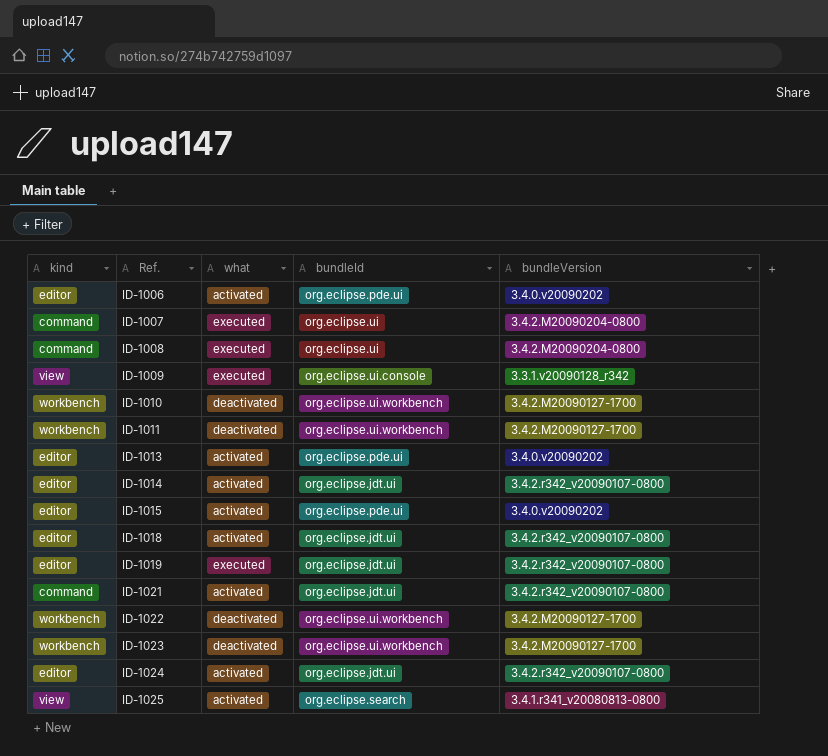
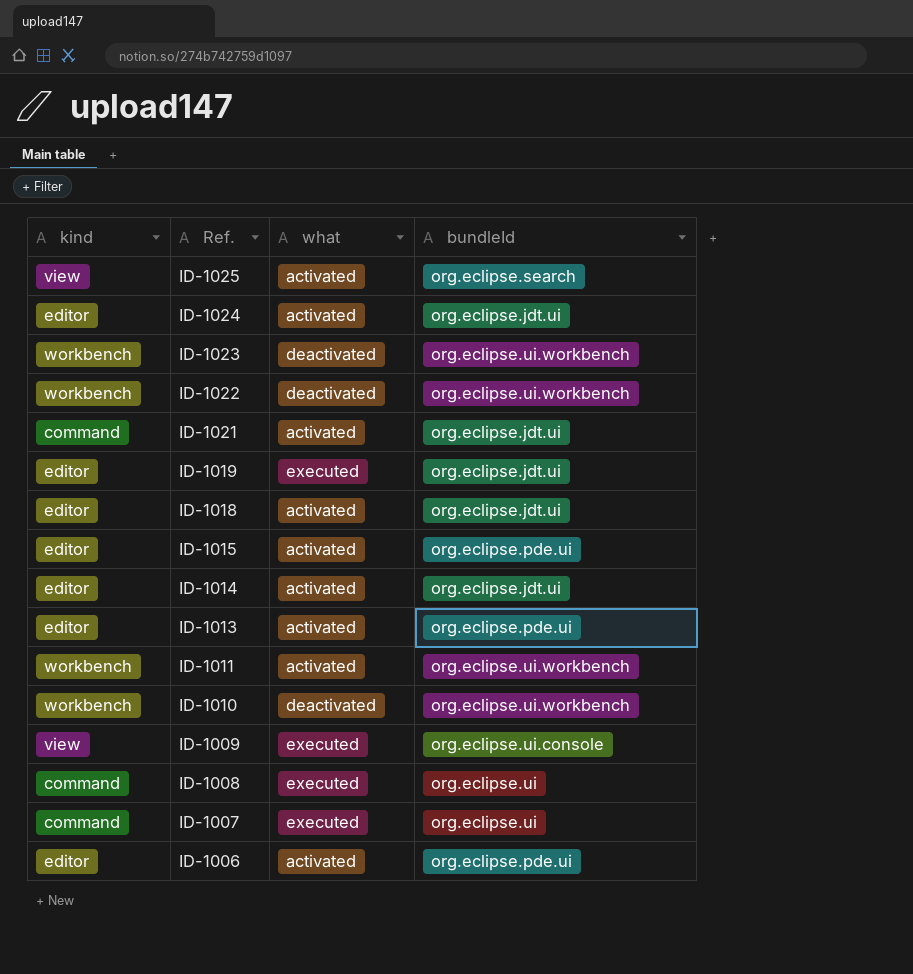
row order: Ref. ascending -> Ref. descending
column bundleVersion | position: 5 -> none
ID-1011 | what: deactivated -> activated

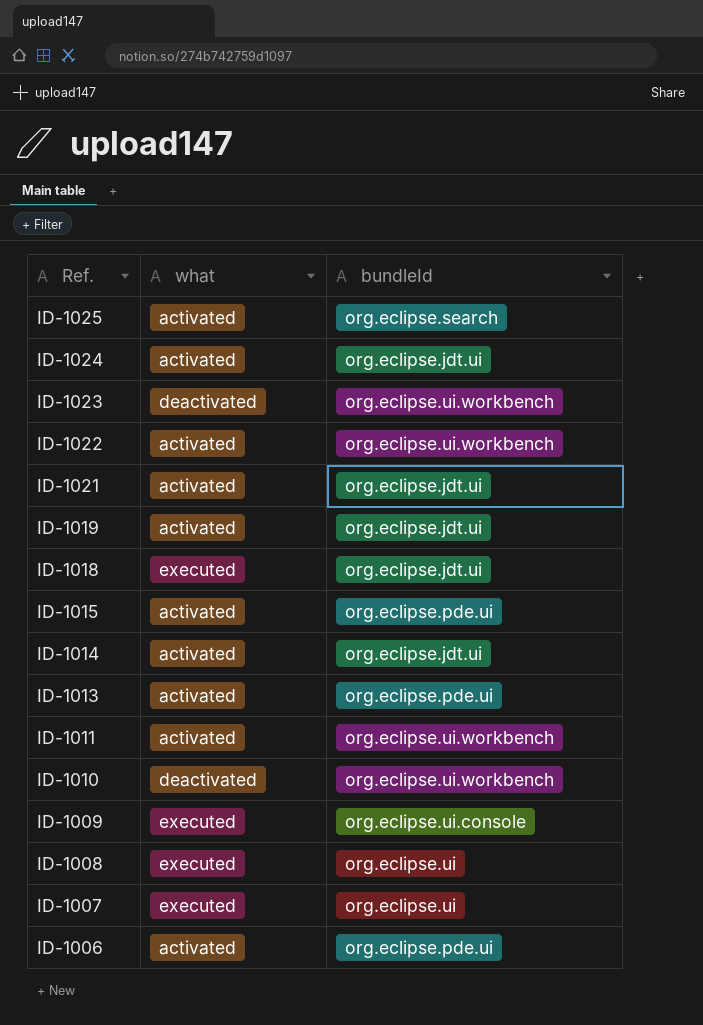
column kind | position: 1 -> none
ID-1022 | what: deactivated -> activated
ID-1019 | what: executed -> activated
ID-1018 | what: activated -> executed

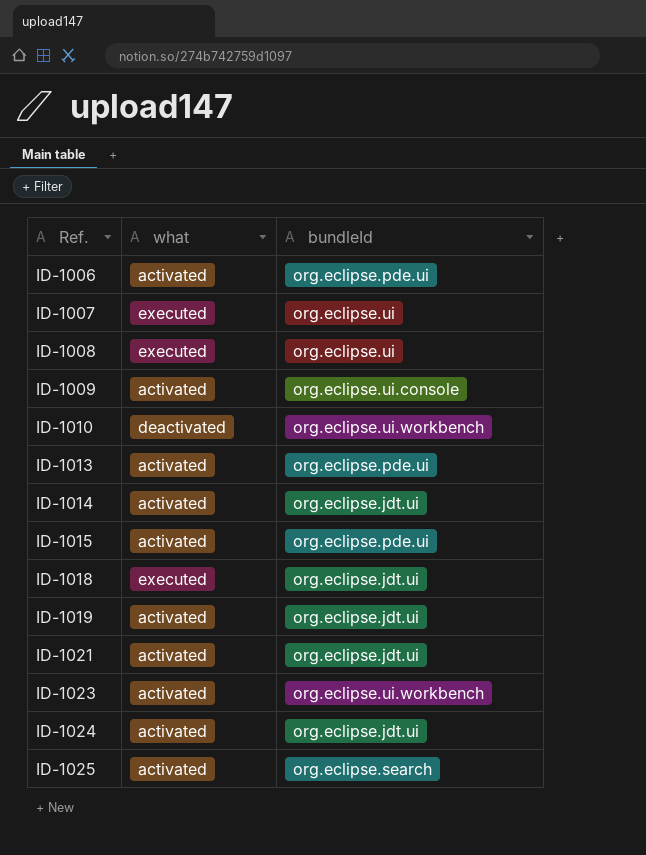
row order: Ref. descending -> Ref. ascending
row ID-1022: activated | org.eclipse.ui.workbench -> none
row ID-1011: activated | org.eclipse.ui.workbench -> none
ID-1009 | what: executed -> activated
ID-1023 | what: deactivated -> activated

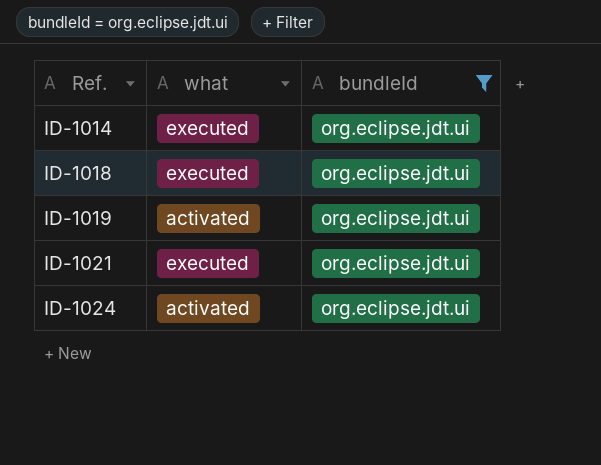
filter: none -> bundleId = org.eclipse.jdt.ui
ID-1014 | what: activated -> executed
ID-1021 | what: activated -> executed

